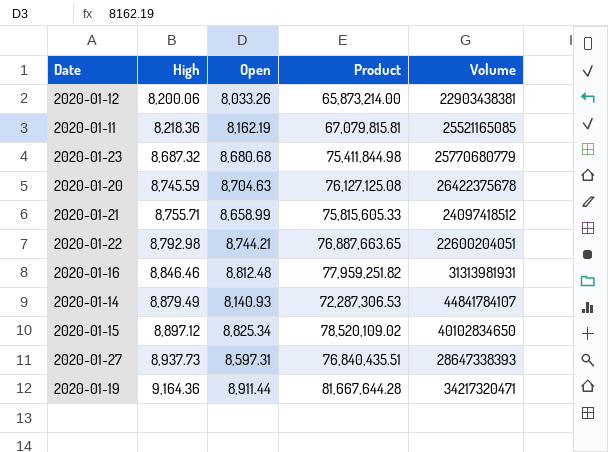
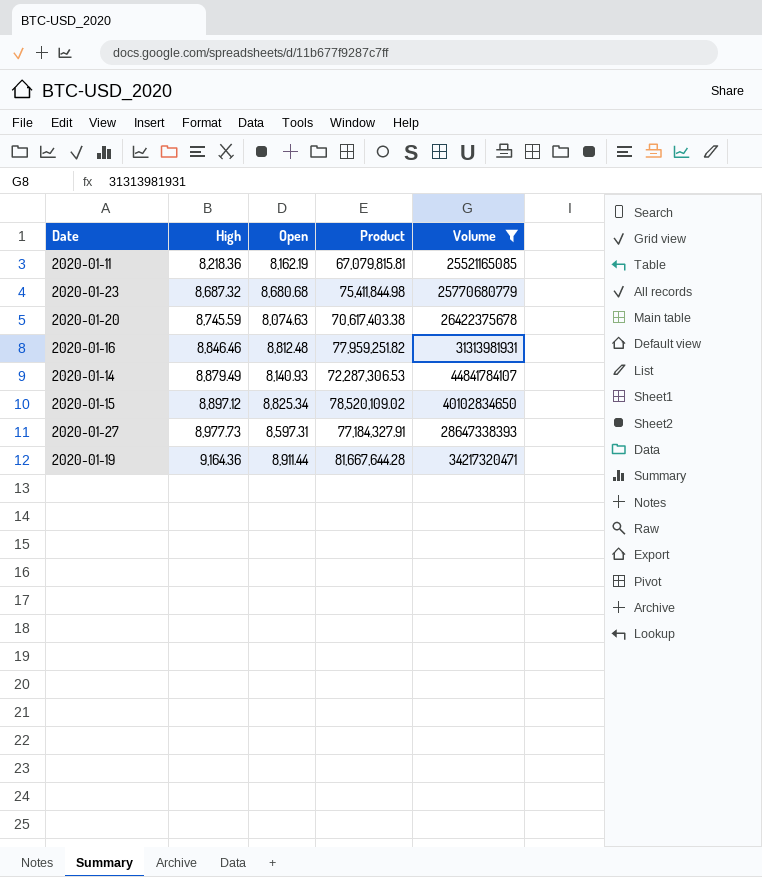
filter: none -> Volume >= 25521165085
2020-01-20 | Open: 8,704.63 -> 8,074.63
2020-01-20 | Product: 76,127,125.08 -> 70,617,403.38
2020-01-27 | High: 8,937.73 -> 8,977.73
2020-01-27 | Product: 76,840,435.51 -> 77,184,327.91

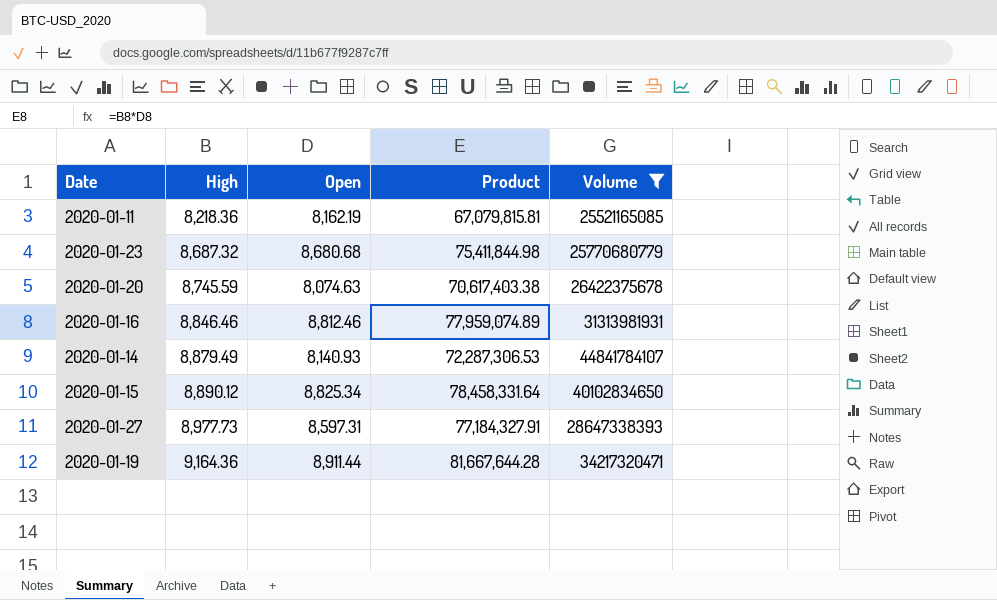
2020-01-16 | Open: 8,812.48 -> 8,812.46
2020-01-16 | Product: 77,959,251.82 -> 77,959,074.89
2020-01-15 | High: 8,897.12 -> 8,890.12
2020-01-15 | Product: 78,520,109.02 -> 78,458,331.64

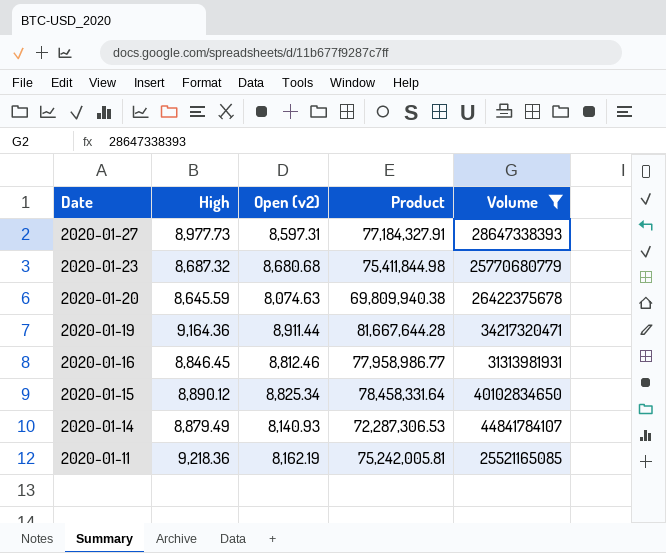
row order: High ascending -> Date descending
column name: Open -> Open (v2)
2020-01-20 | High: 8,745.59 -> 8,645.59
2020-01-20 | Product: 70,617,403.38 -> 69,809,940.38
2020-01-16 | High: 8,846.46 -> 8,846.45
2020-01-16 | Product: 77,959,074.89 -> 77,958,986.77
2020-01-11 | High: 8,218.36 -> 9,218.36
2020-01-11 | Product: 67,079,815.81 -> 75,242,005.81

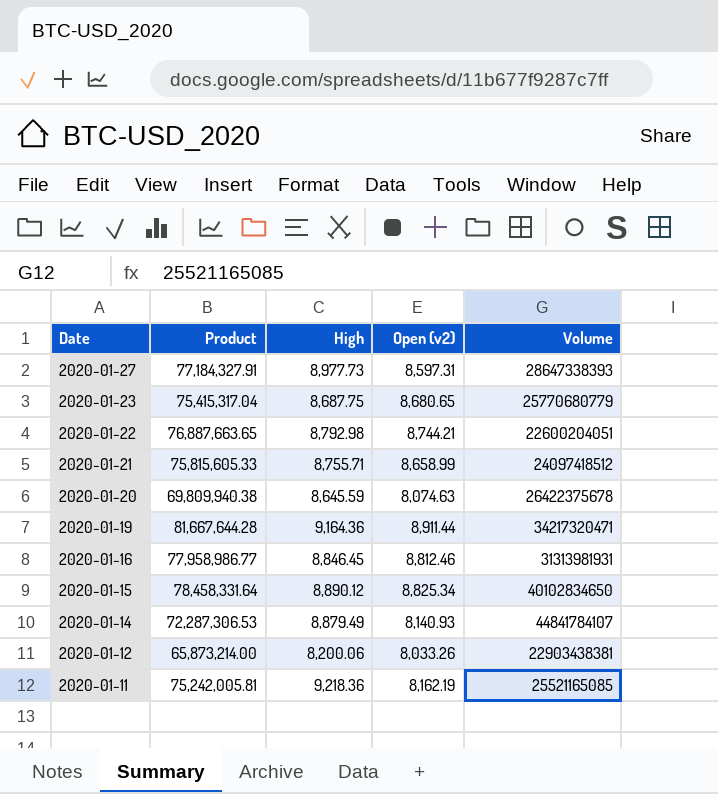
filter: Volume >= 25521165085 -> none
column Product | position: 4 -> 2
2020-01-23 | Product: 75,411,844.98 -> 75,415,317.04
2020-01-23 | High: 8,687.32 -> 8,687.75
2020-01-23 | Open (v2): 8,680.68 -> 8,680.65

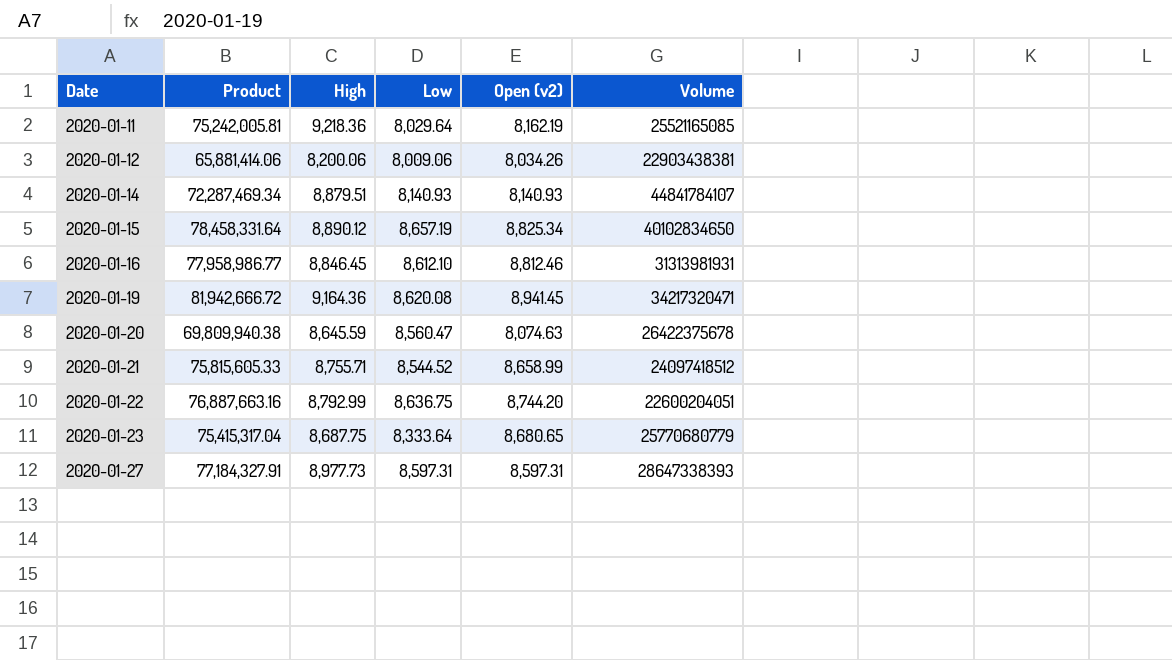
row order: Date descending -> Date ascending
column Low | position: none -> 4
2020-01-12 | Product: 65,873,214.00 -> 65,881,414.06
2020-01-12 | Open (v2): 8,033.26 -> 8,034.26
2020-01-14 | Product: 72,287,306.53 -> 72,287,469.34
2020-01-14 | High: 8,879.49 -> 8,879.51
2020-01-19 | Product: 81,667,644.28 -> 81,942,666.72
2020-01-19 | Open (v2): 8,911.44 -> 8,941.45
2020-01-22 | Product: 76,887,663.65 -> 76,887,663.16
2020-01-22 | High: 8,792.98 -> 8,792.99
2020-01-22 | Open (v2): 8,744.21 -> 8,744.20

